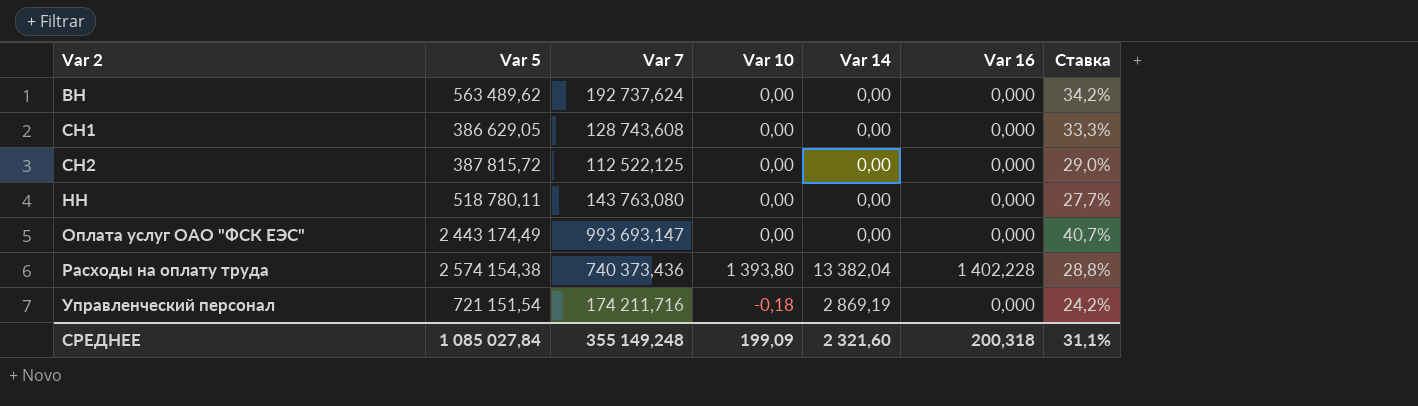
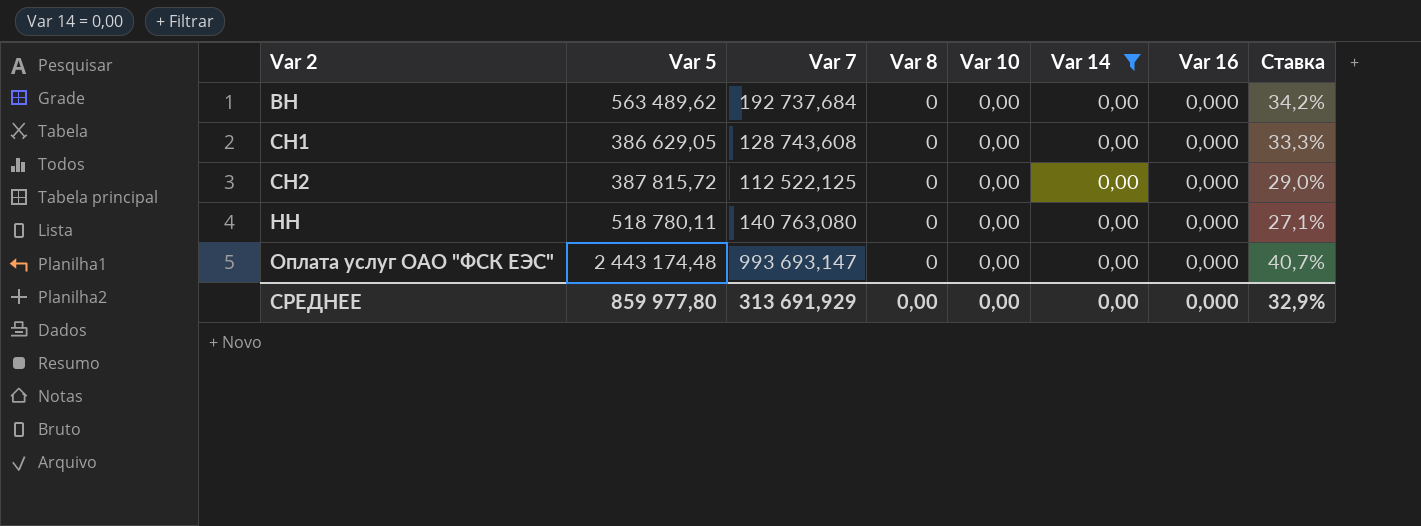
filter: none -> Var 14 = 0,00
column Var 8 | position: none -> 4
ВН | Var 7: 192 737,624 -> 192 737,684
НН | Var 7: 143 763,080 -> 140 763,080
НН | Ставка: 27,7% -> 27,1%
Оплата услуг ОАО "ФСК ЕЭС" | Var 5: 2 443 174,49 -> 2 443 174,48
СРЕДНЕЕ | Var 5: 1 085 027,84 -> 859 977,80
СРЕДНЕЕ | Var 7: 355 149,248 -> 313 691,929
СРЕДНЕЕ | Var 10: 199,09 -> 0,00
СРЕДНЕЕ | Var 14: 2 321,60 -> 0,00
СРЕДНЕЕ | Var 16: 200,318 -> 0,000
СРЕДНЕЕ | Ставка: 31,1% -> 32,9%

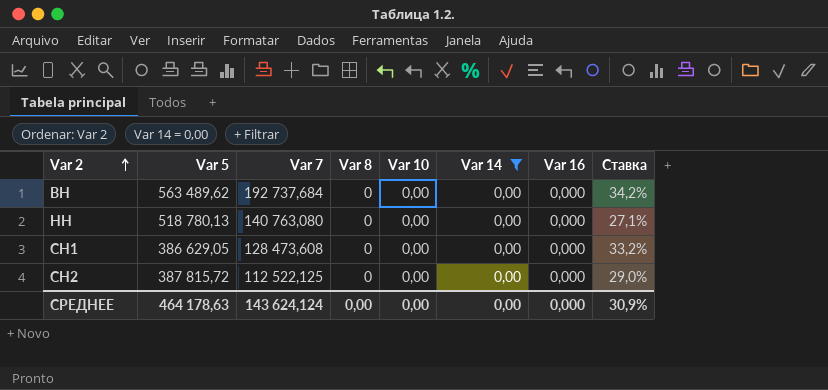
row order: none -> Var 2 ascending
row Оплата услуг ОАО "ФСК ЕЭС": 2 443 174,48 | 993 693,147 | 0 | 0,00 | 0,00 | 0,000 | 40,7% -> none
НН | Var 5: 518 780,11 -> 518 780,13
СН1 | Var 7: 128 743,608 -> 128 473,608
СН1 | Ставка: 33,3% -> 33,2%
СРЕДНЕЕ | Var 5: 859 977,80 -> 464 178,63
СРЕДНЕЕ | Var 7: 313 691,929 -> 143 624,124
СРЕДНЕЕ | Ставка: 32,9% -> 30,9%

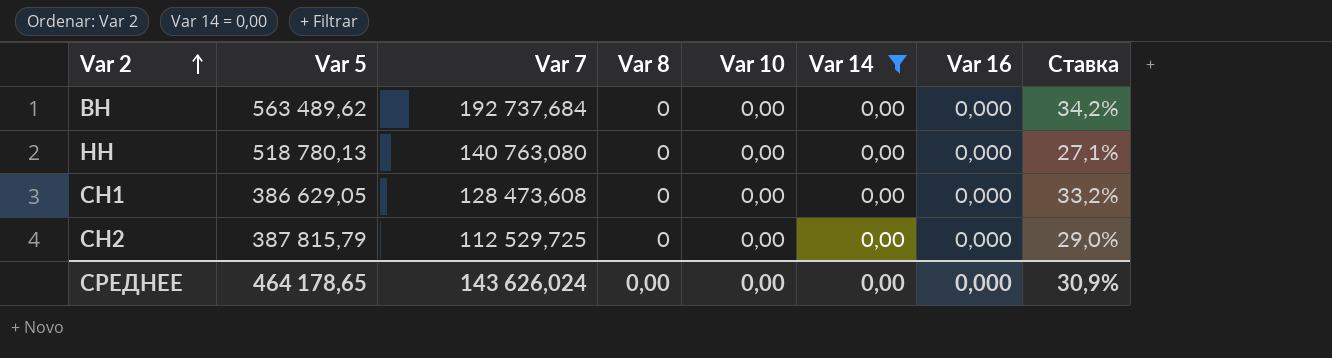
СН2 | Var 5: 387 815,72 -> 387 815,79
СН2 | Var 7: 112 522,125 -> 112 529,725
СРЕДНЕЕ | Var 5: 464 178,63 -> 464 178,65
СРЕДНЕЕ | Var 7: 143 624,124 -> 143 626,024

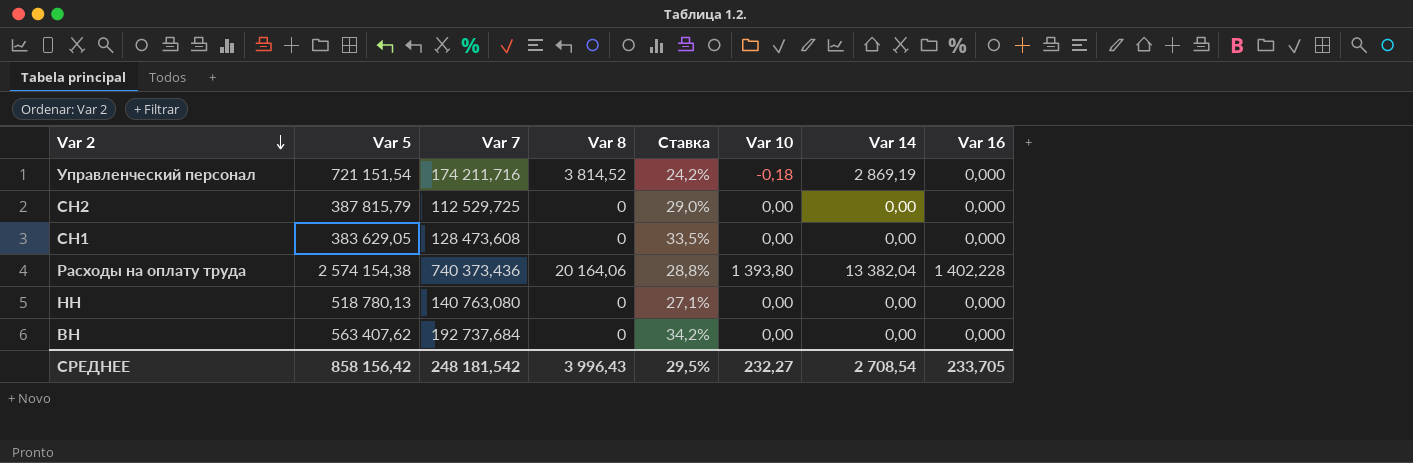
filter: Var 14 = 0,00 -> none
row order: Var 2 ascending -> Var 2 descending
column Ставка | position: 8 -> 5
СН1 | Var 5: 386 629,05 -> 383 629,05
СН1 | Ставка: 33,2% -> 33,5%
ВН | Var 5: 563 489,62 -> 563 407,62
СРЕДНЕЕ | Var 5: 464 178,65 -> 858 156,42
СРЕДНЕЕ | Var 7: 143 626,024 -> 248 181,542
СРЕДНЕЕ | Var 8: 0,00 -> 3 996,43
СРЕДНЕЕ | Ставка: 30,9% -> 29,5%
СРЕДНЕЕ | Var 10: 0,00 -> 232,27
СРЕДНЕЕ | Var 14: 0,00 -> 2 708,54
СРЕДНЕЕ | Var 16: 0,000 -> 233,705

